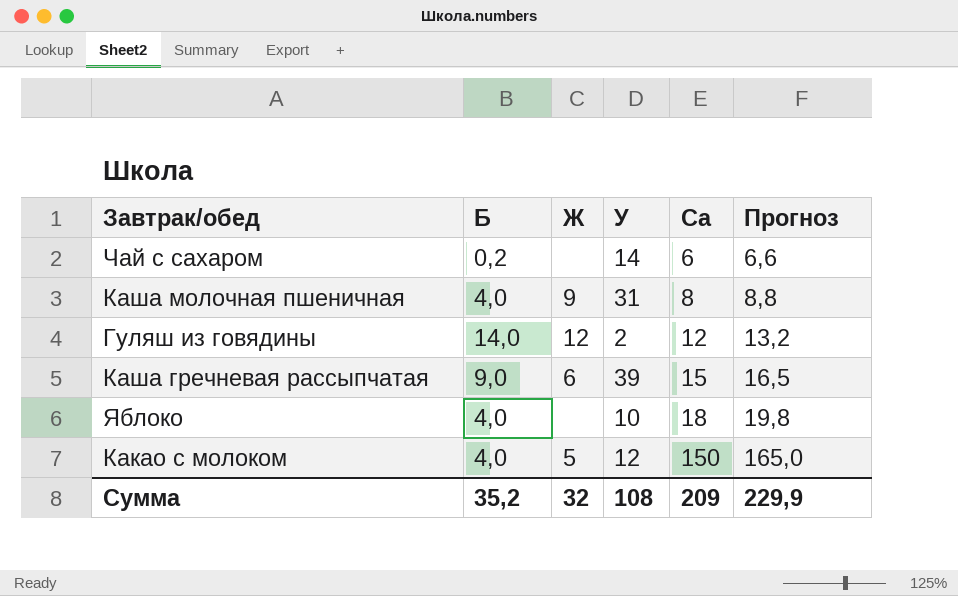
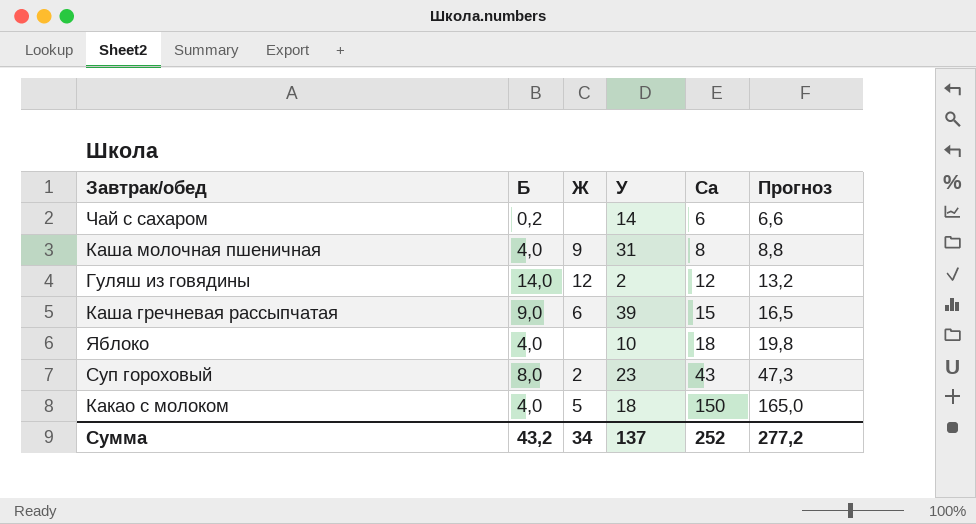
row Суп гороховый: none -> 8,0 | 2 | 23 | 43 | 47,3
Какао с молоком | У: 12 -> 18
Сумма | Б: 35,2 -> 43,2
Сумма | Ж: 32 -> 34
Сумма | У: 108 -> 137
Сумма | Са: 209 -> 252
Сумма | Прогноз: 229,9 -> 277,2

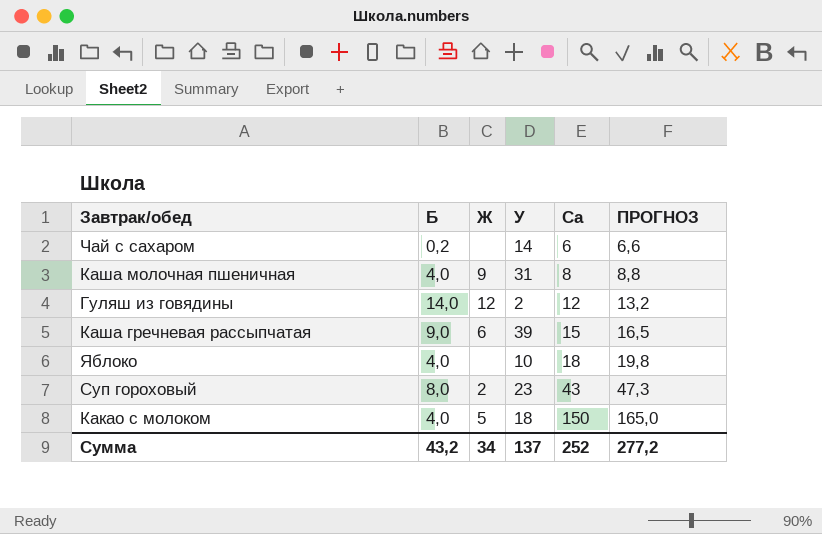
column name: Прогноз -> ПРОГНОЗ

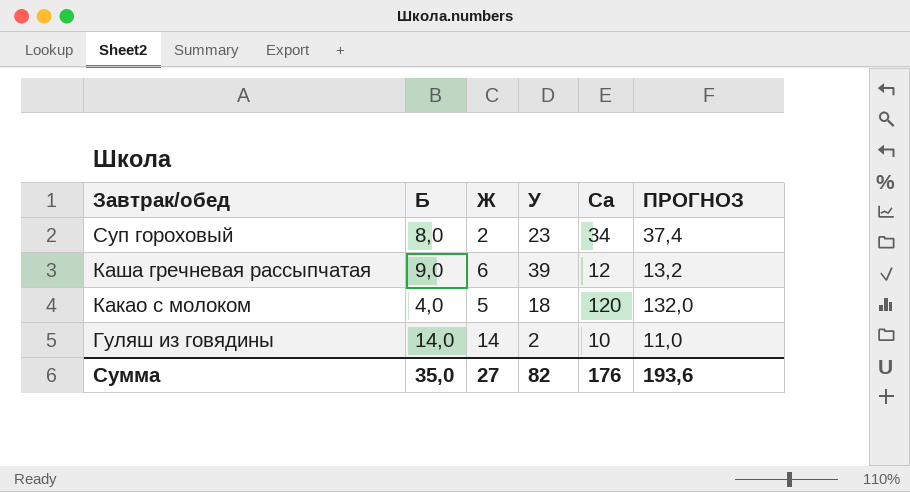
row order: Са ascending -> Завтрак/обед descending
row Чай с сахаром: 0,2 | none | 14 | 6 | 6,6 -> none
row Каша молочная пшеничная: 4,0 | 9 | 31 | 8 | 8,8 -> none
row Яблоко: 4,0 | none | 10 | 18 | 19,8 -> none
Суп гороховый | Са: 43 -> 34
Суп гороховый | ПРОГНОЗ: 47,3 -> 37,4
Каша гречневая рассыпчатая | Са: 15 -> 12
Каша гречневая рассыпчатая | ПРОГНОЗ: 16,5 -> 13,2
Какао с молоком | Са: 150 -> 120
Какао с молоком | ПРОГНОЗ: 165,0 -> 132,0
Гуляш из говядины | Ж: 12 -> 14
Гуляш из говядины | Са: 12 -> 10
Гуляш из говядины | ПРОГНОЗ: 13,2 -> 11,0
Сумма | Б: 43,2 -> 35,0
Сумма | Ж: 34 -> 27
Сумма | У: 137 -> 82
Сумма | Са: 252 -> 176
Сумма | ПРОГНОЗ: 277,2 -> 193,6

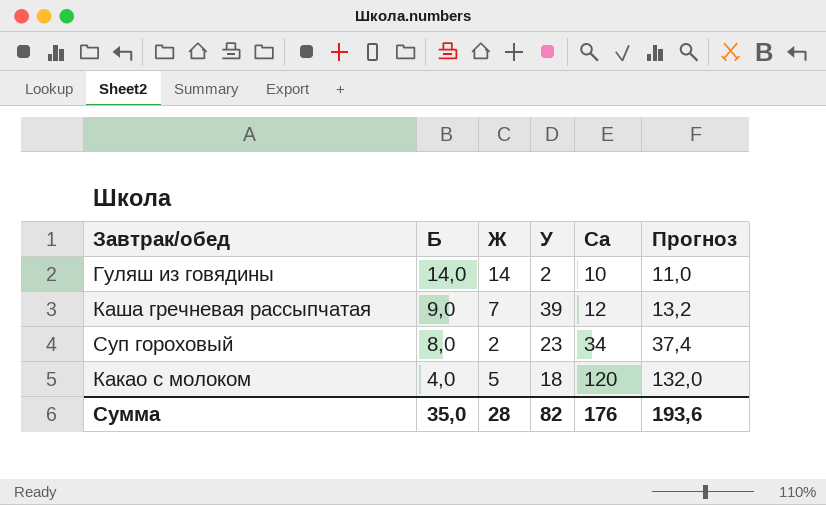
row order: Завтрак/обед descending -> Б descending
column name: ПРОГНОЗ -> Прогноз
Каша гречневая рассыпчатая | Ж: 6 -> 7
Сумма | Ж: 27 -> 28

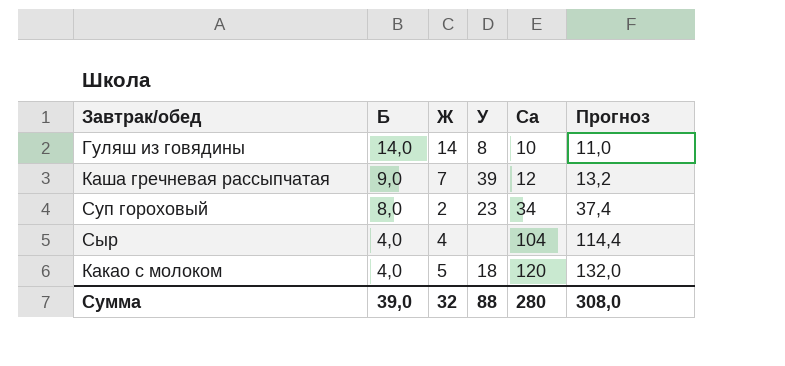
Гуляш из говядины | У: 2 -> 8
row Сыр: none -> 4,0 | 4 | none | 104 | 114,4
Сумма | Б: 35,0 -> 39,0
Сумма | Ж: 28 -> 32
Сумма | У: 82 -> 88
Сумма | Са: 176 -> 280
Сумма | Прогноз: 193,6 -> 308,0

